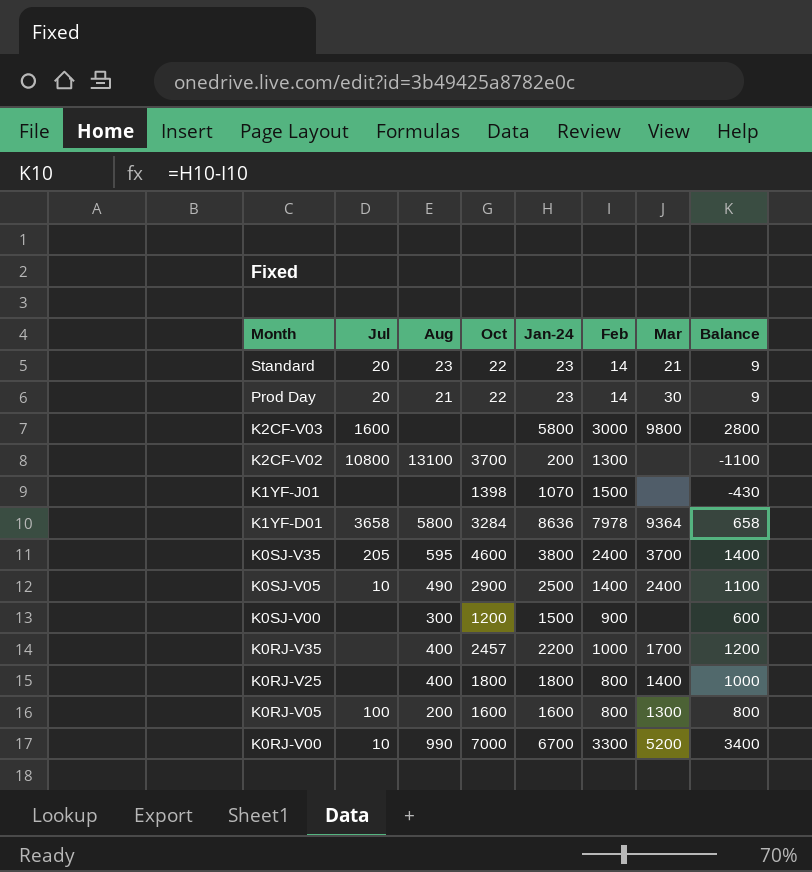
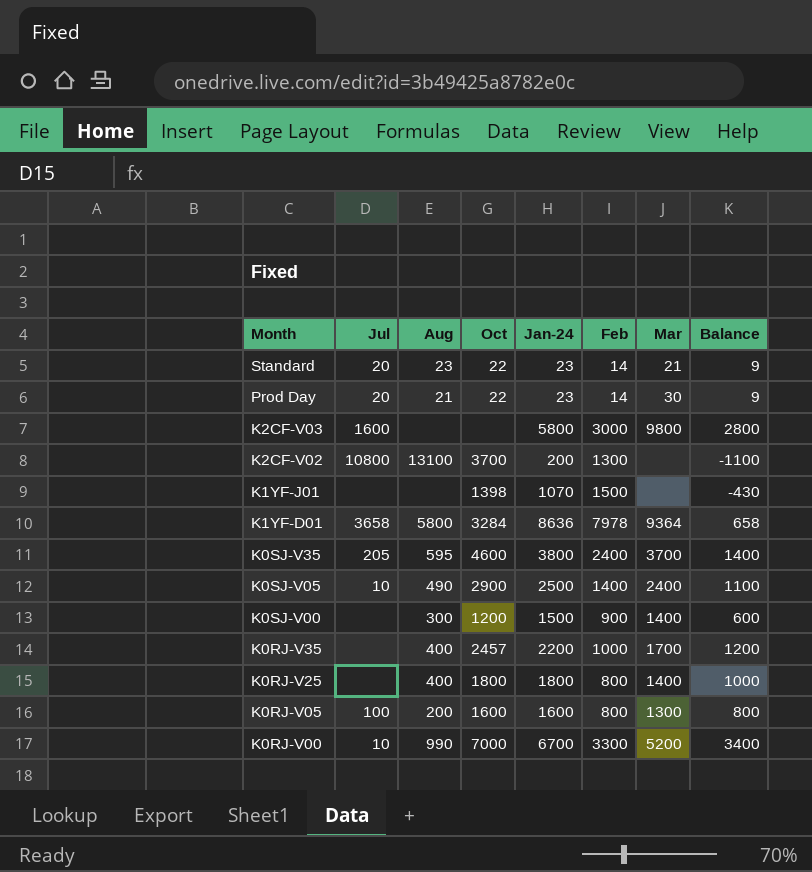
K0SJ-V00 | Mar: none -> 1400

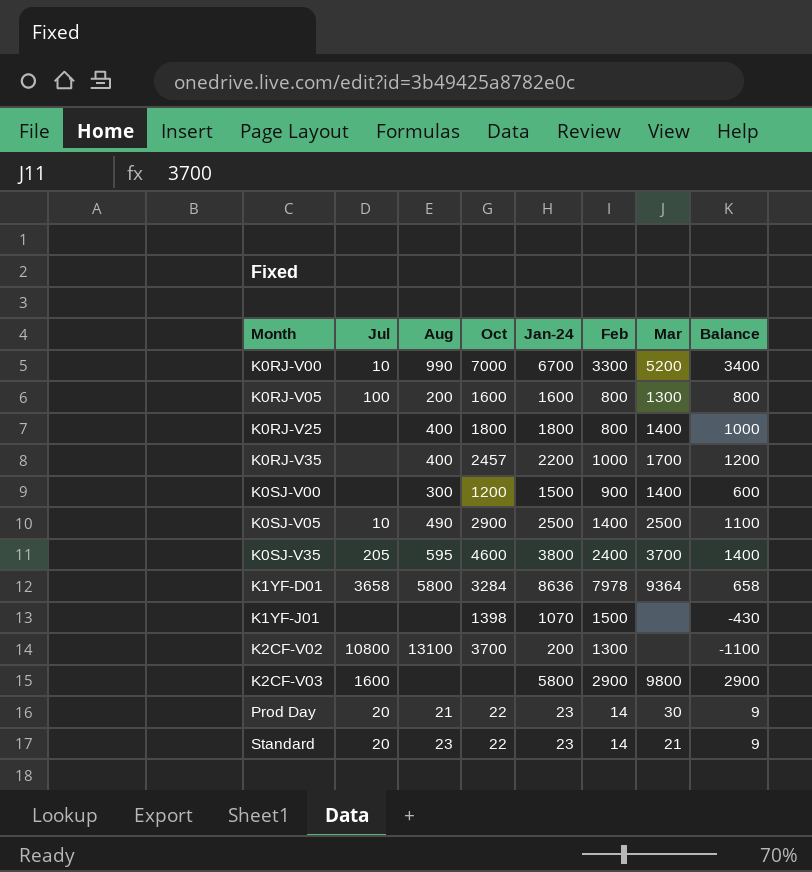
row order: Month descending -> Month ascending
K0SJ-V05 | Mar: 2400 -> 2500
K2CF-V03 | Feb: 3000 -> 2900
K2CF-V03 | Balance: 2800 -> 2900

